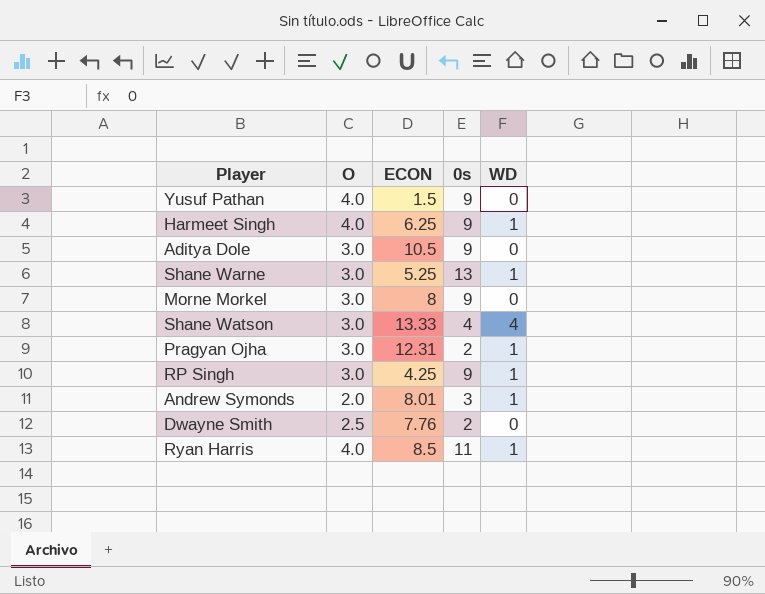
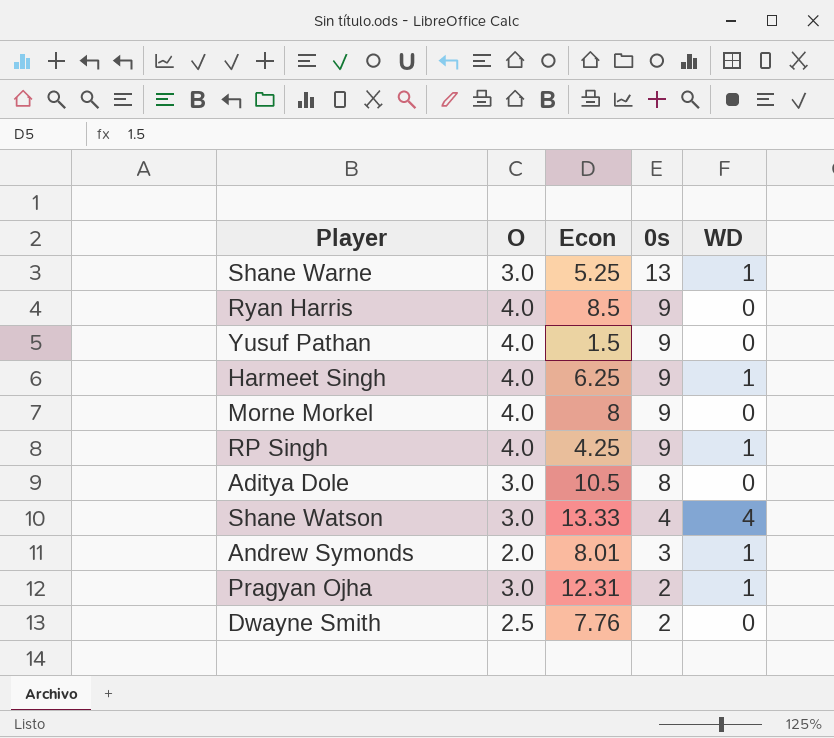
row order: none -> 0s descending
column name: ECON -> Econ
Ryan Harris | 0s: 11 -> 9
Ryan Harris | WD: 1 -> 0
Morne Morkel | O: 3.0 -> 4.0
RP Singh | O: 3.0 -> 4.0
Aditya Dole | 0s: 9 -> 8

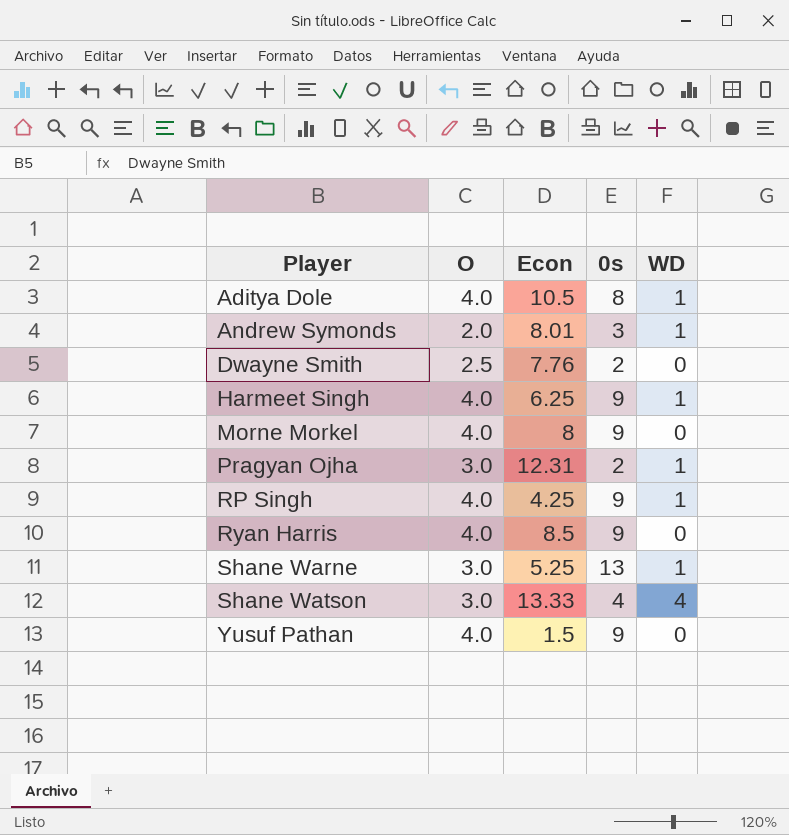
row order: 0s descending -> Player ascending
Aditya Dole | O: 3.0 -> 4.0
Aditya Dole | WD: 0 -> 1

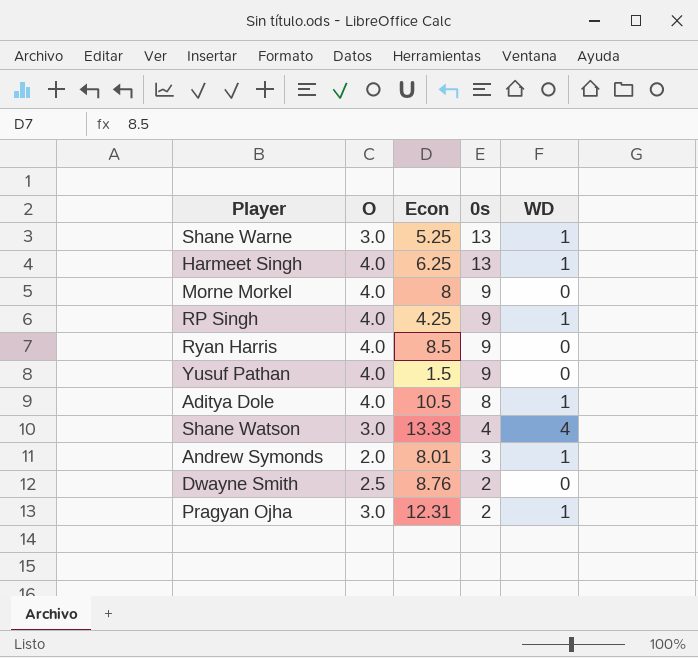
row order: Player ascending -> 0s descending
Harmeet Singh | 0s: 9 -> 13
Dwayne Smith | Econ: 7.76 -> 8.76

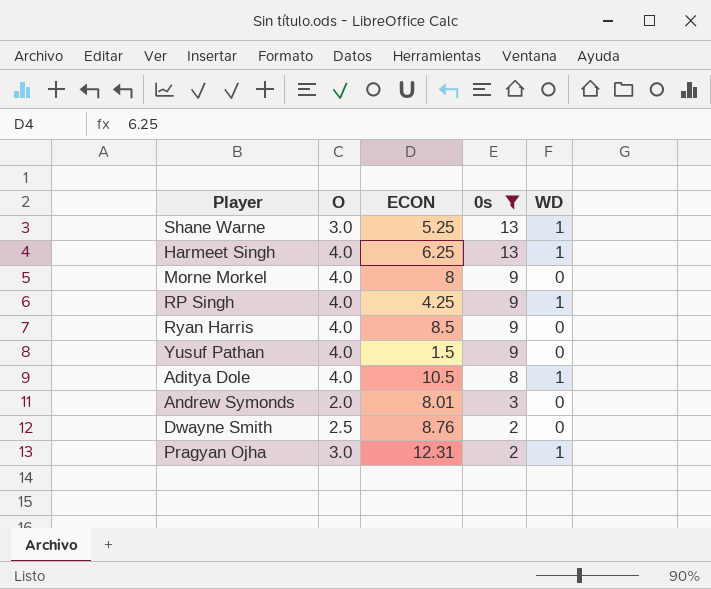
filter: none -> 0s != 4
column name: Econ -> ECON
Andrew Symonds | WD: 1 -> 0

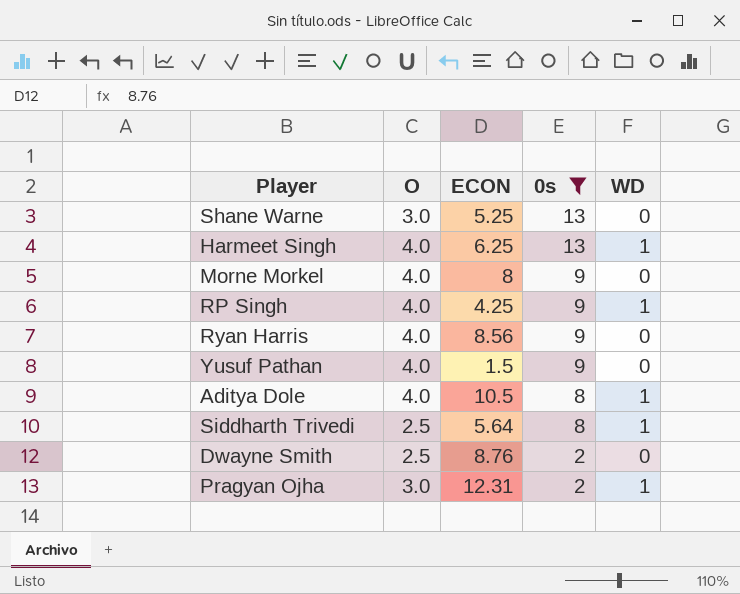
row Andrew Symonds: 2.0 | 8.01 | 3 | 0 -> none
Shane Warne | WD: 1 -> 0
Ryan Harris | ECON: 8.5 -> 8.56
row Siddharth Trivedi: none -> 2.5 | 5.64 | 8 | 1

